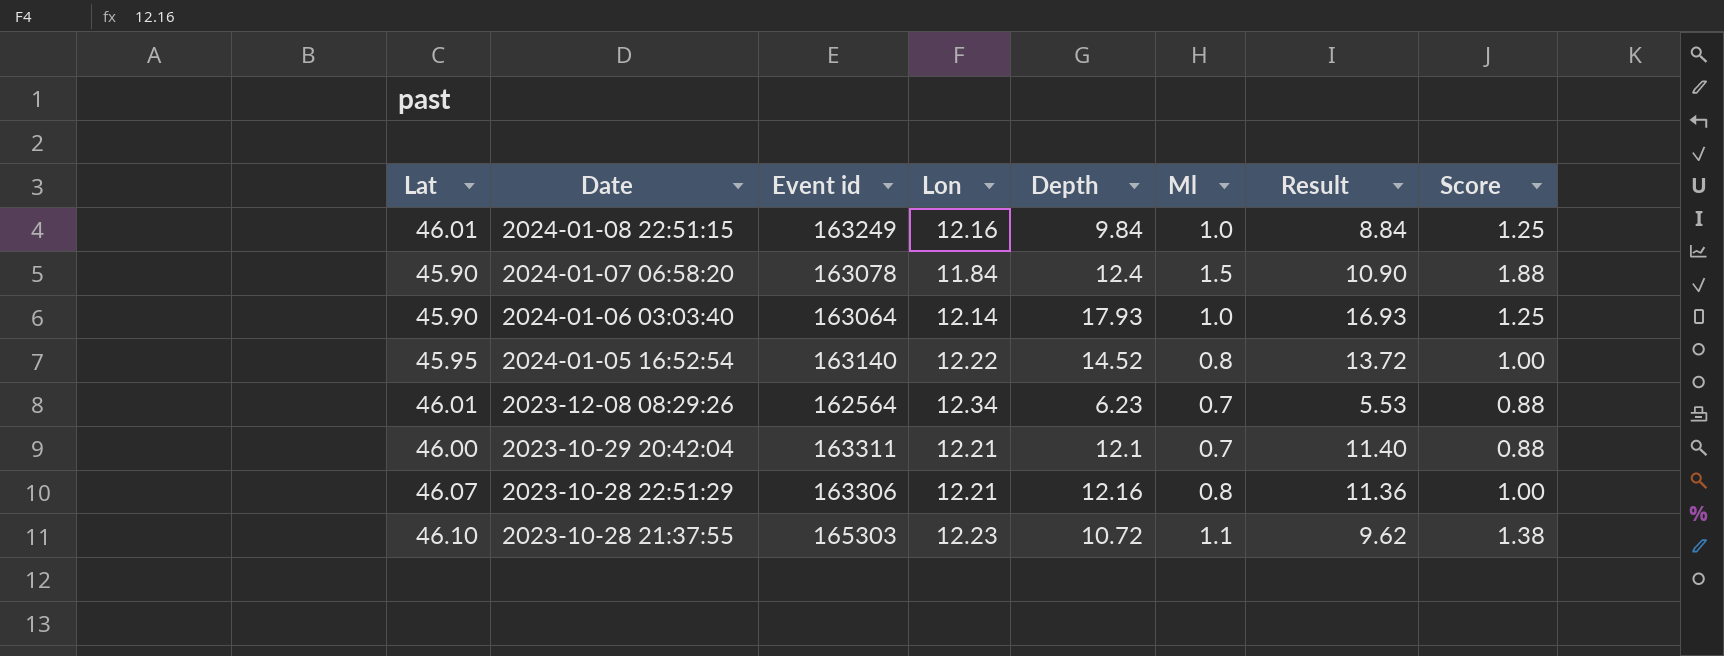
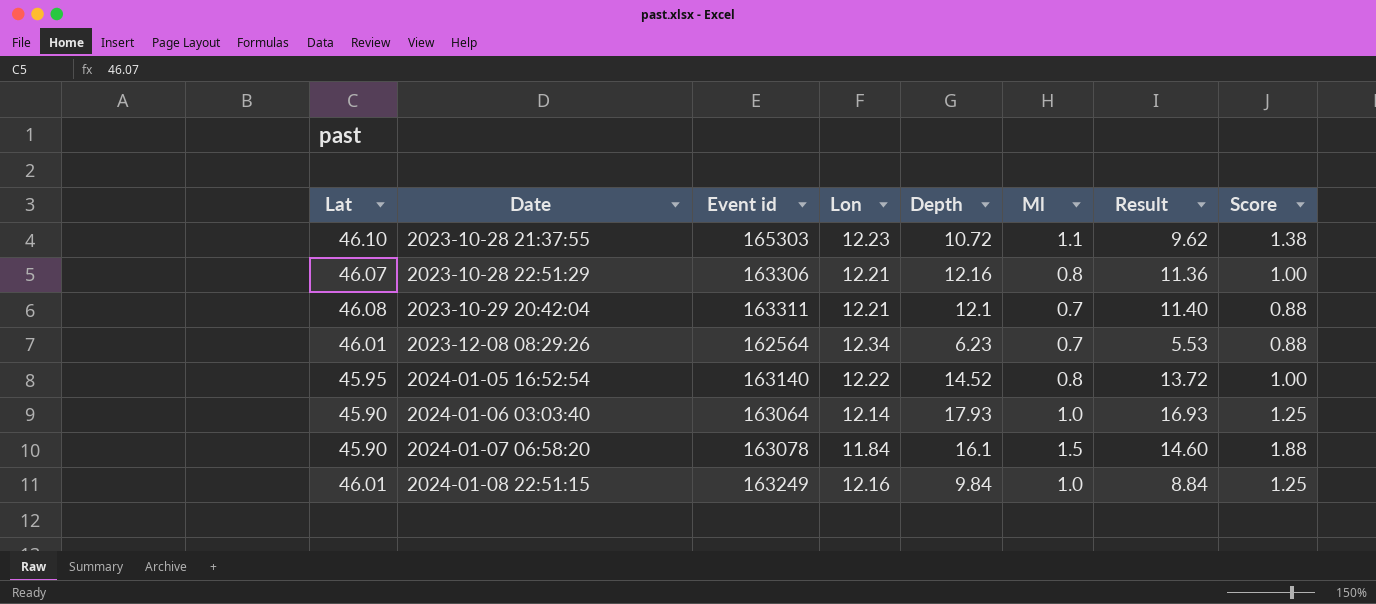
row order: Date descending -> Date ascending
2023-10-29 20:42:04 | Lat: 46.00 -> 46.08
2024-01-07 06:58:20 | Depth: 12.4 -> 16.1
2024-01-07 06:58:20 | Result: 10.90 -> 14.60

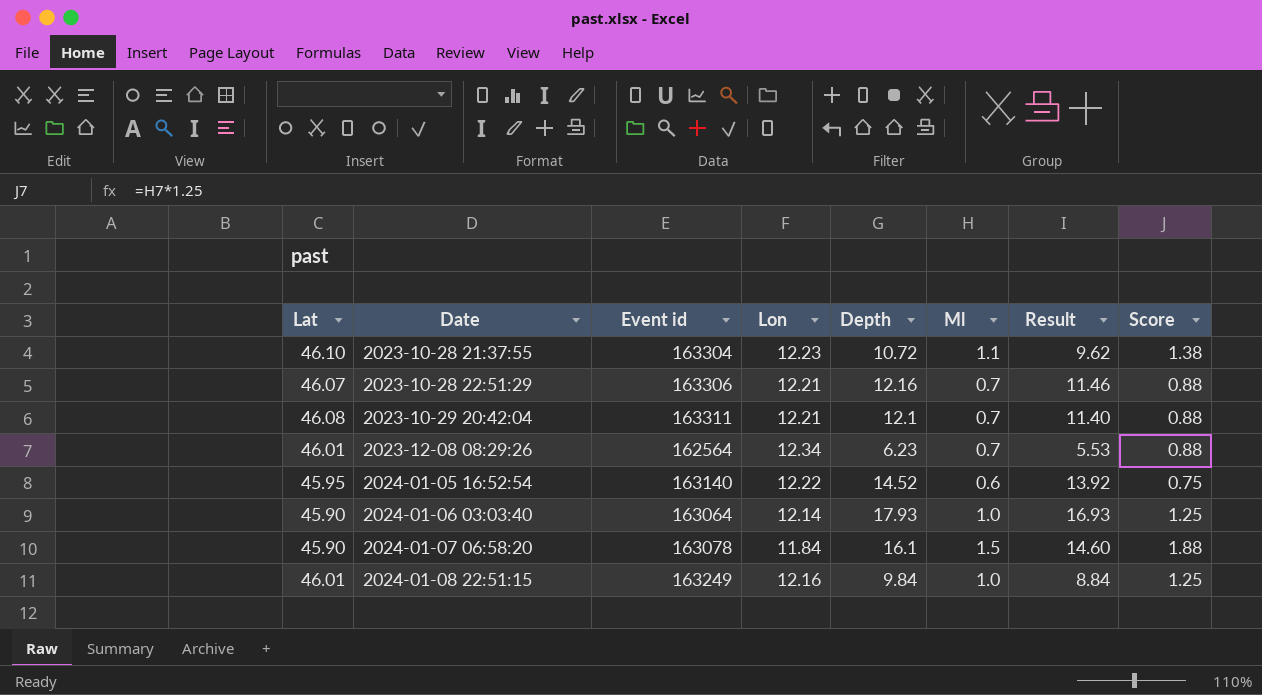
2023-10-28 21:37:55 | Event id: 165303 -> 163304
2023-10-28 22:51:29 | Ml: 0.8 -> 0.7
2023-10-28 22:51:29 | Result: 11.36 -> 11.46
2023-10-28 22:51:29 | Score: 1.00 -> 0.88
2024-01-05 16:52:54 | Ml: 0.8 -> 0.6
2024-01-05 16:52:54 | Result: 13.72 -> 13.92
2024-01-05 16:52:54 | Score: 1.00 -> 0.75

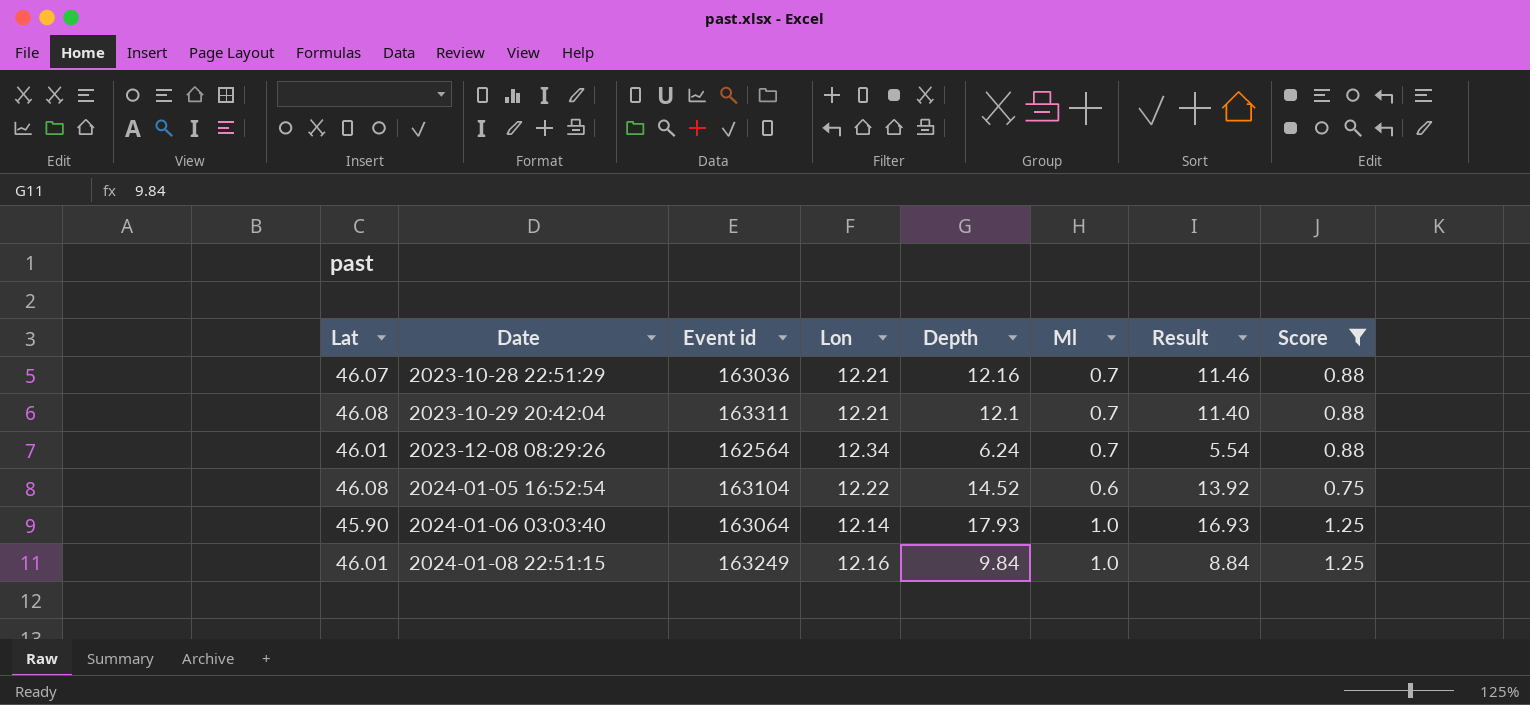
filter: none -> Score <= 1.25
2023-10-28 22:51:29 | Event id: 163306 -> 163036
2023-12-08 08:29:26 | Depth: 6.23 -> 6.24
2023-12-08 08:29:26 | Result: 5.53 -> 5.54
2024-01-05 16:52:54 | Lat: 45.95 -> 46.08
2024-01-05 16:52:54 | Event id: 163140 -> 163104

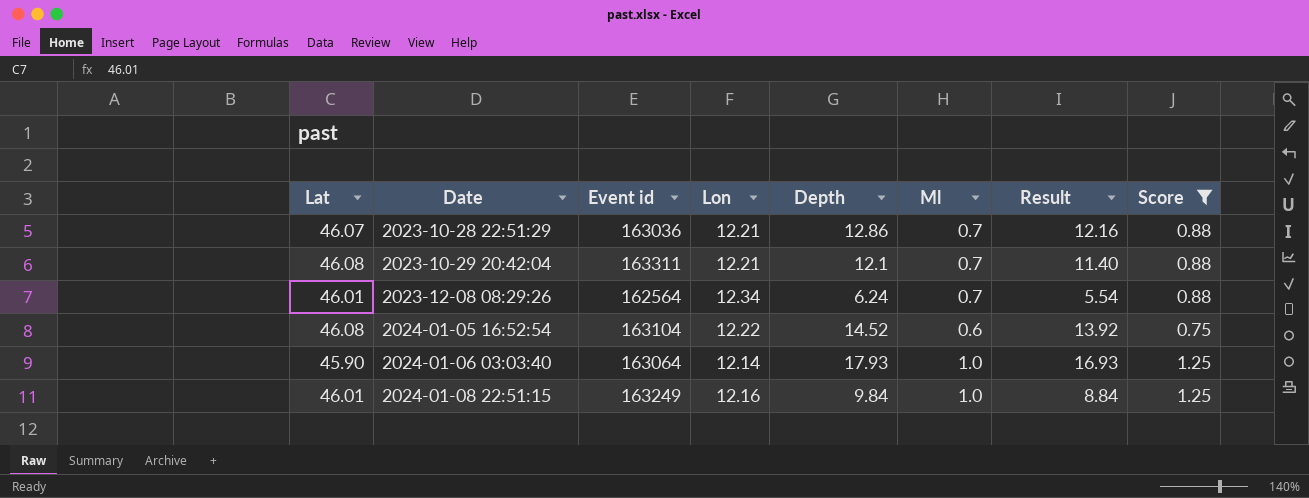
2023-10-28 22:51:29 | Depth: 12.16 -> 12.86
2023-10-28 22:51:29 | Result: 11.46 -> 12.16

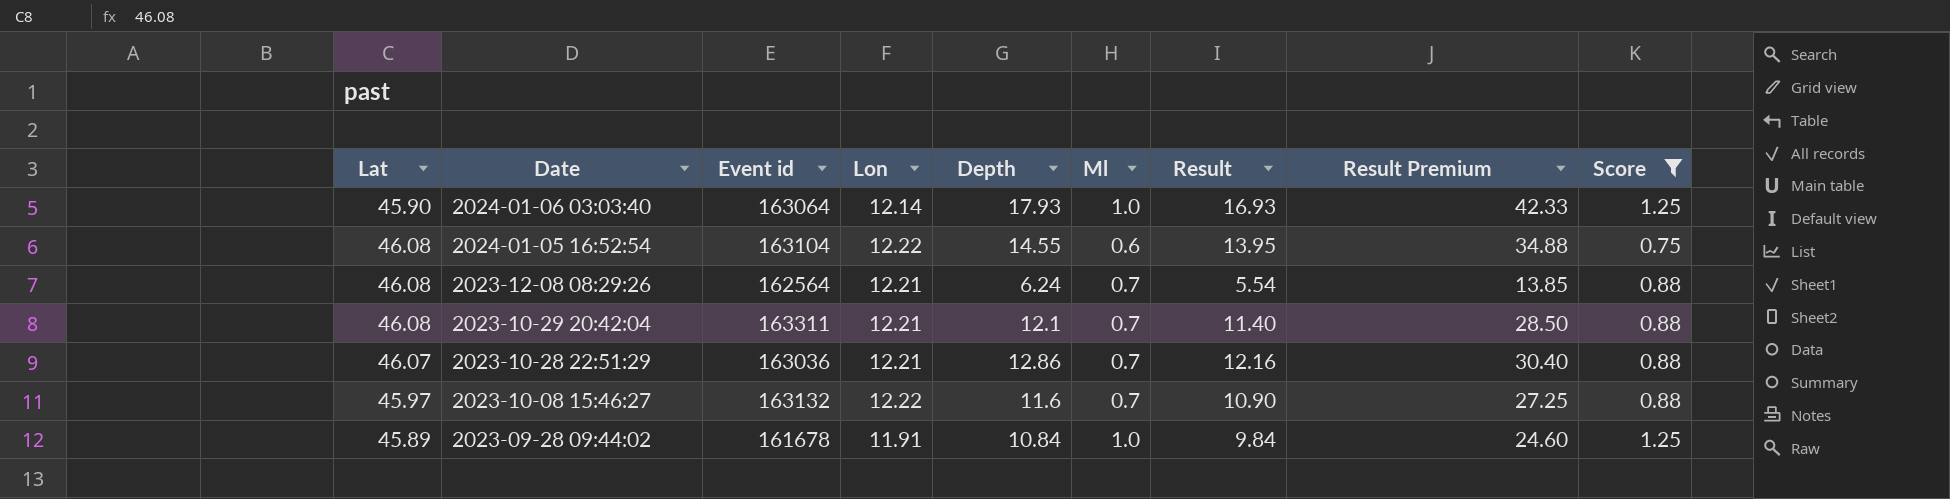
row order: Date ascending -> Date descending
column Result Premium | formula: none -> [Result] * 2.5
row 2024-01-08 22:51:15: 46.01 | 163249 | 12.16 | 9.84 | 1.0 | 8.84 | 1.25 -> none
2024-01-05 16:52:54 | Depth: 14.52 -> 14.55
2024-01-05 16:52:54 | Result: 13.92 -> 13.95
2023-12-08 08:29:26 | Lat: 46.01 -> 46.08
2023-12-08 08:29:26 | Lon: 12.34 -> 12.21
row 2023-10-08 15:46:27: none -> 45.97 | 163132 | 12.22 | 11.6 | 0.7 | 10.90 | 27.25 | 0.88
row 2023-09-28 09:44:02: none -> 45.89 | 161678 | 11.91 | 10.84 | 1.0 | 9.84 | 24.60 | 1.25

